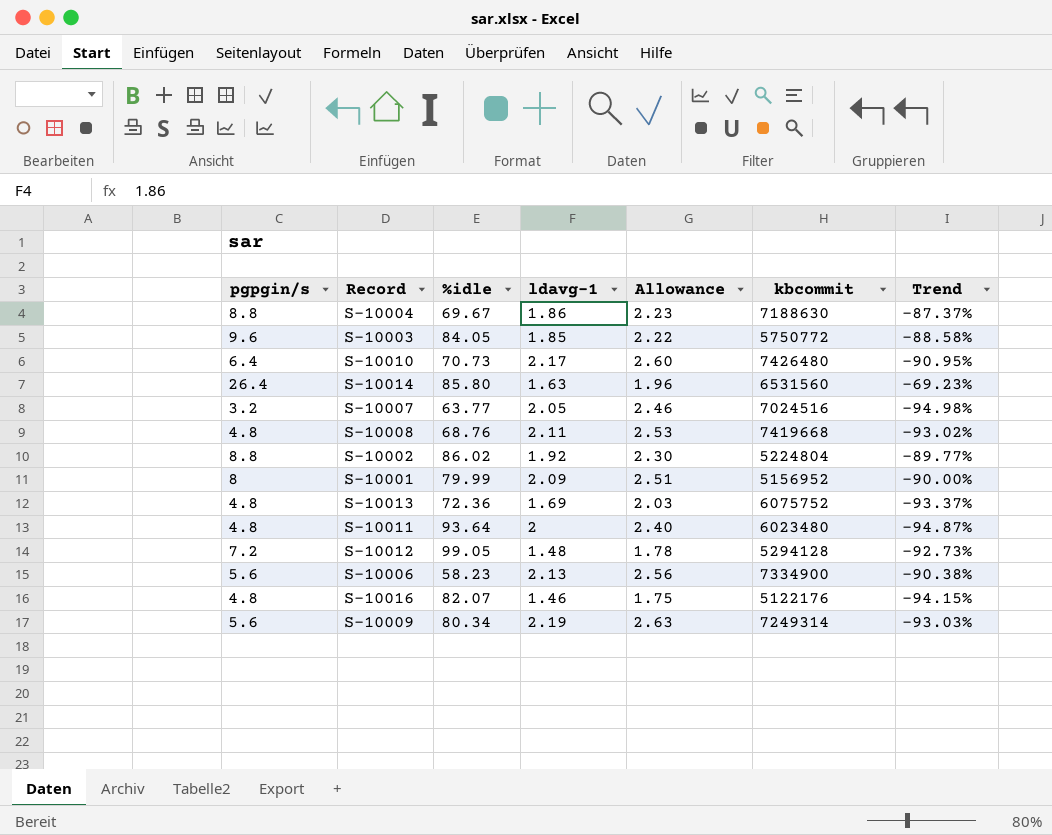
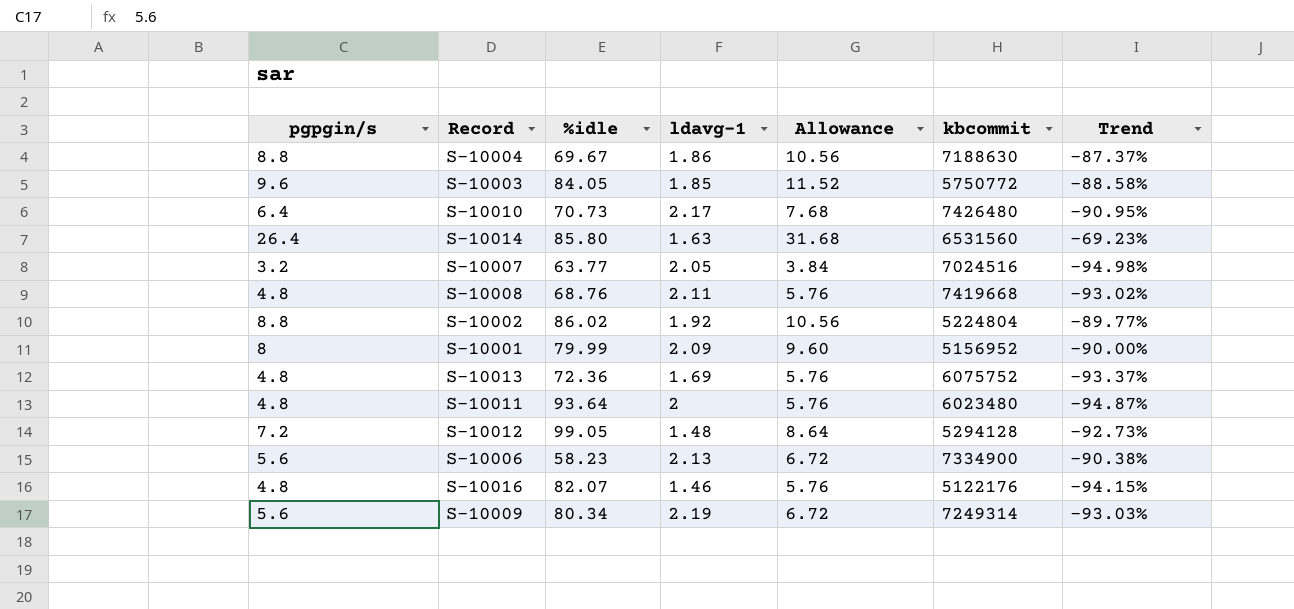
column Allowance | formula: [ldavg-1] * 1.2 -> [pgpgin/s] * 1.2

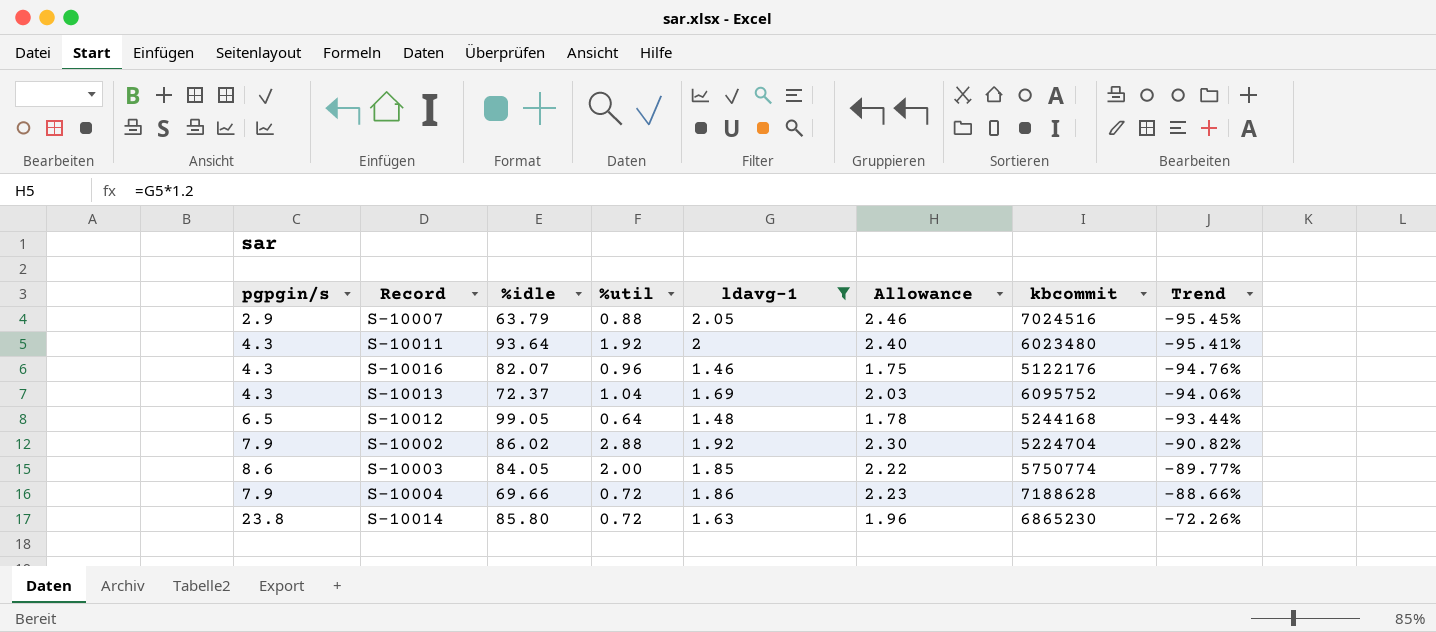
filter: none -> ldavg-1 <= 2.05
row order: none -> Trend ascending
column %util | position: none -> 4
column Allowance | formula: [pgpgin/s] * 1.2 -> [ldavg-1] * 1.2
S-10007 | pgpgin/s: 3.2 -> 2.9
S-10007 | %idle: 63.77 -> 63.79
S-10007 | Trend: -94.98% -> -95.45%
S-10011 | pgpgin/s: 4.8 -> 4.3
S-10011 | Trend: -94.87% -> -95.41%
S-10016 | pgpgin/s: 4.8 -> 4.3
S-10016 | Trend: -94.15% -> -94.76%
S-10013 | pgpgin/s: 4.8 -> 4.3
S-10013 | %idle: 72.36 -> 72.37
S-10013 | kbcommit: 6075752 -> 6095752
S-10013 | Trend: -93.37% -> -94.06%
S-10012 | pgpgin/s: 7.2 -> 6.5
S-10012 | kbcommit: 5294128 -> 5244168
S-10012 | Trend: -92.73% -> -93.44%
S-10002 | pgpgin/s: 8.8 -> 7.9
S-10002 | kbcommit: 5224804 -> 5224704
S-10002 | Trend: -89.77% -> -90.82%
S-10003 | pgpgin/s: 9.6 -> 8.6
S-10003 | kbcommit: 5750772 -> 5750774
S-10003 | Trend: -88.58% -> -89.77%
S-10004 | pgpgin/s: 8.8 -> 7.9
S-10004 | %idle: 69.67 -> 69.66
S-10004 | kbcommit: 7188630 -> 7188628
S-10004 | Trend: -87.37% -> -88.66%
S-10014 | pgpgin/s: 26.4 -> 23.8
S-10014 | kbcommit: 6531560 -> 6865230
S-10014 | Trend: -69.23% -> -72.26%

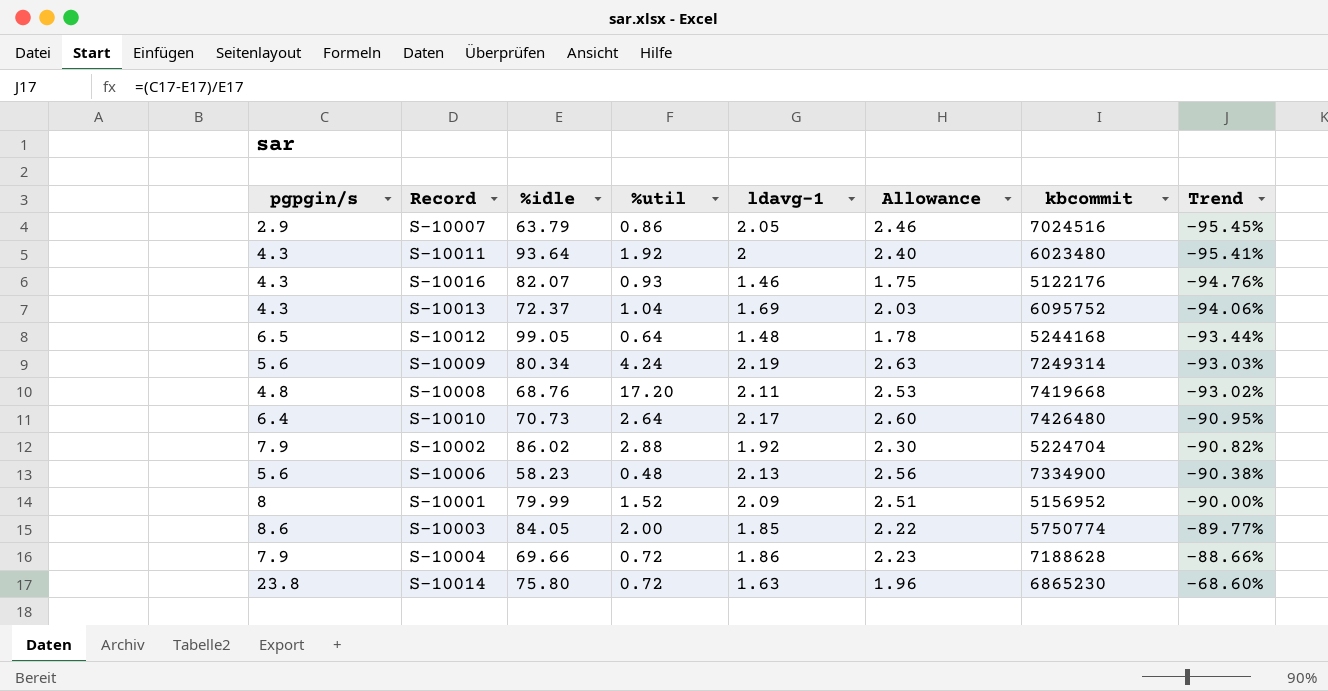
filter: ldavg-1 <= 2.05 -> none
S-10007 | %util: 0.88 -> 0.86
S-10016 | %util: 0.96 -> 0.93
S-10014 | %idle: 85.80 -> 75.80
S-10014 | Trend: -72.26% -> -68.60%

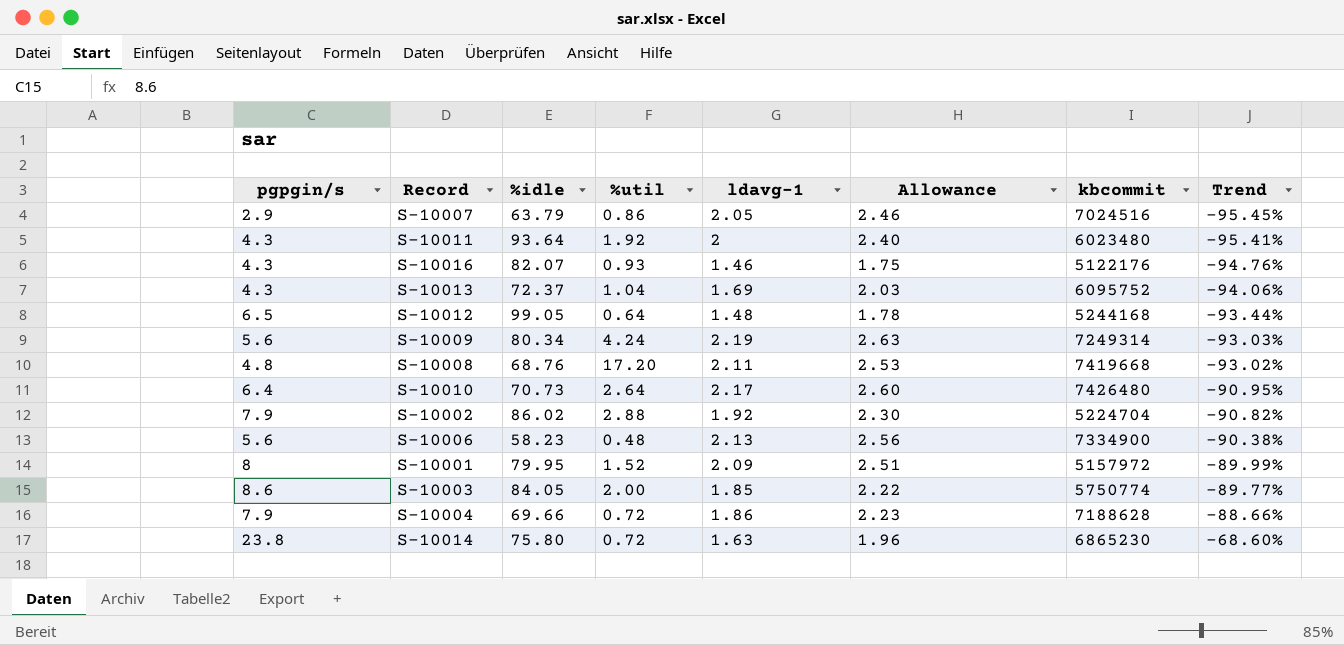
S-10001 | %idle: 79.99 -> 79.95
S-10001 | kbcommit: 5156952 -> 5157972
S-10001 | Trend: -90.00% -> -89.99%

